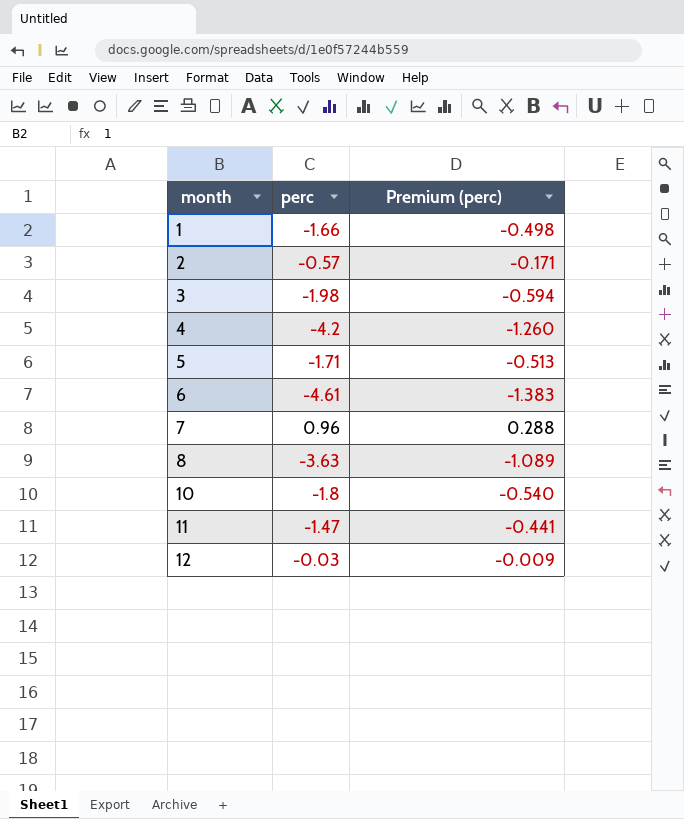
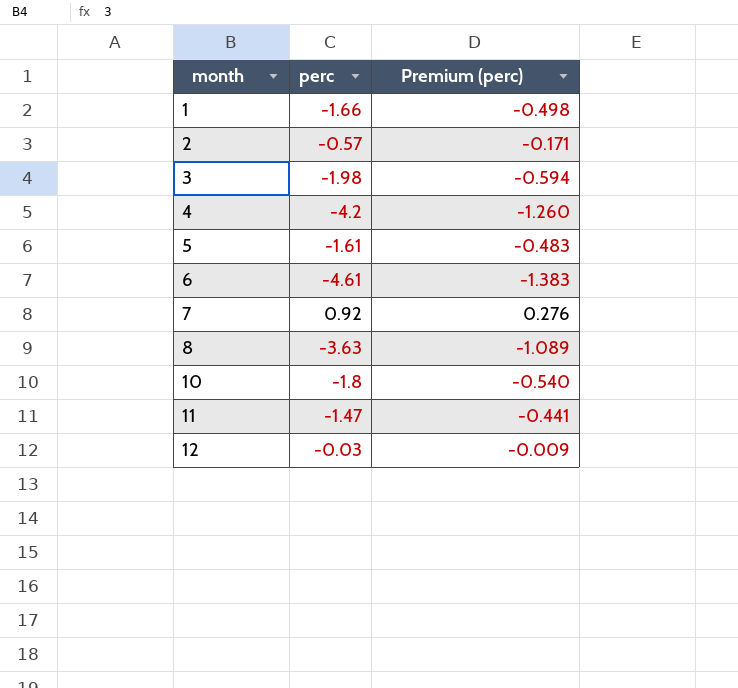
5 | perc: -1.71 -> -1.61
5 | Premium (perc): -0.513 -> -0.483
7 | perc: 0.96 -> 0.92
7 | Premium (perc): 0.288 -> 0.276

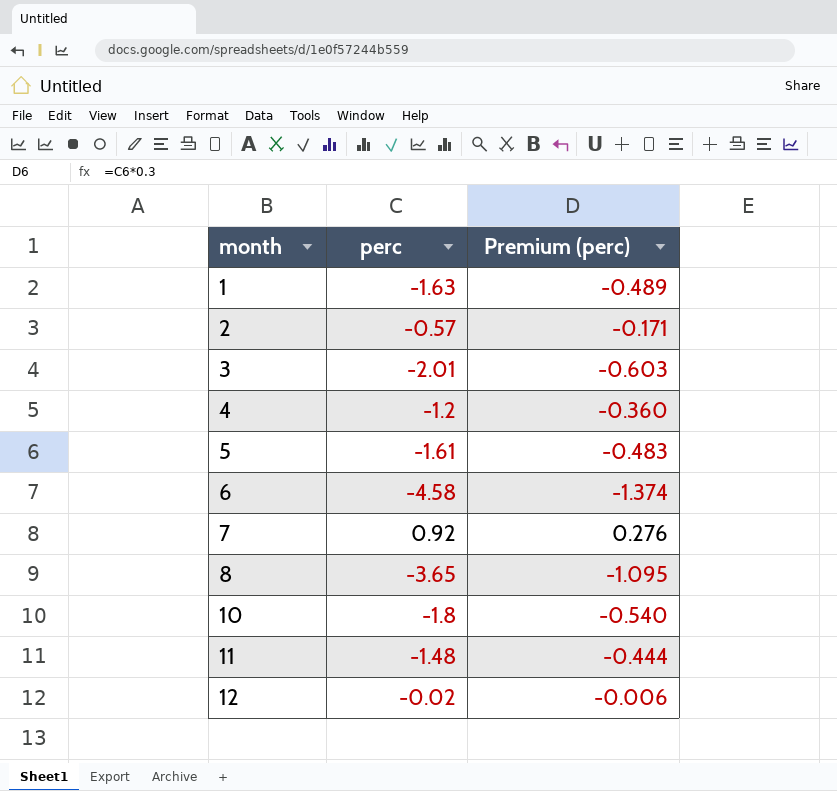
1 | perc: -1.66 -> -1.63
1 | Premium (perc): -0.498 -> -0.489
3 | perc: -1.98 -> -2.01
3 | Premium (perc): -0.594 -> -0.603
4 | perc: -4.2 -> -1.2
4 | Premium (perc): -1.260 -> -0.360
6 | perc: -4.61 -> -4.58
6 | Premium (perc): -1.383 -> -1.374
8 | perc: -3.63 -> -3.65
8 | Premium (perc): -1.089 -> -1.095
11 | perc: -1.47 -> -1.48
11 | Premium (perc): -0.441 -> -0.444
12 | perc: -0.03 -> -0.02
12 | Premium (perc): -0.009 -> -0.006

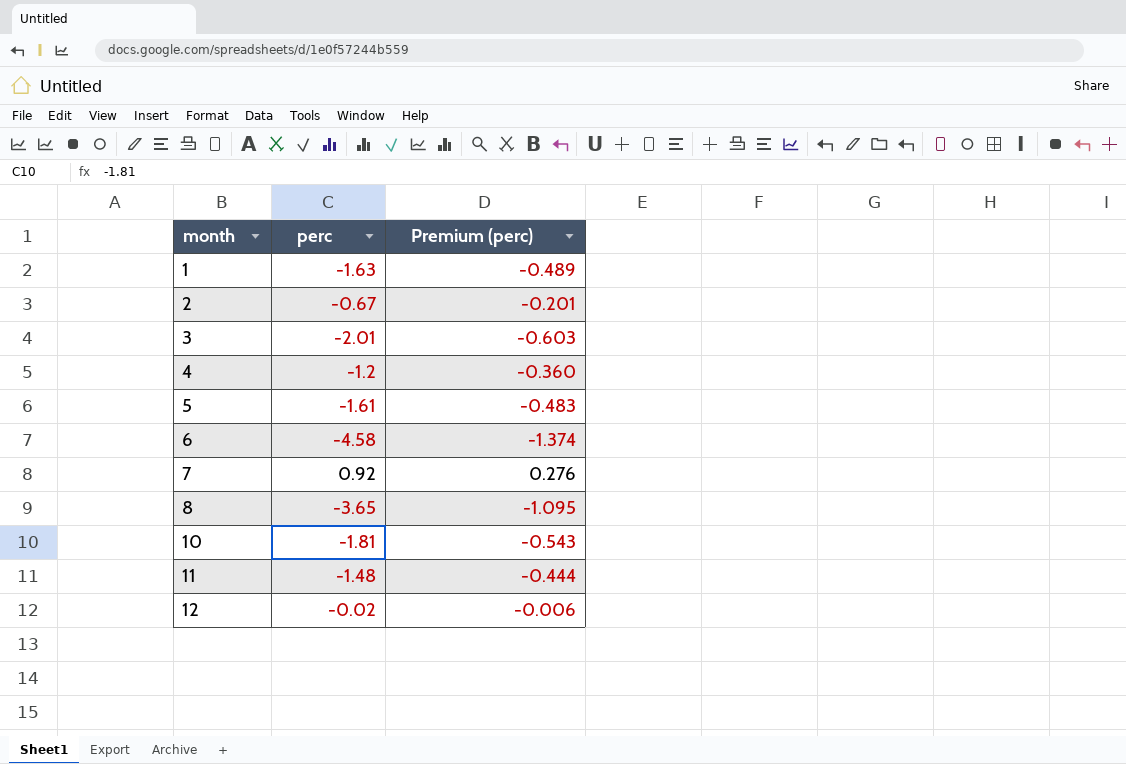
2 | perc: -0.57 -> -0.67
2 | Premium (perc): -0.171 -> -0.201
10 | perc: -1.8 -> -1.81
10 | Premium (perc): -0.540 -> -0.543

